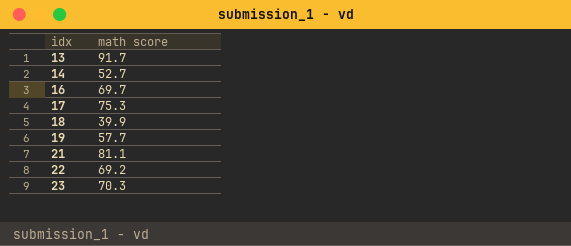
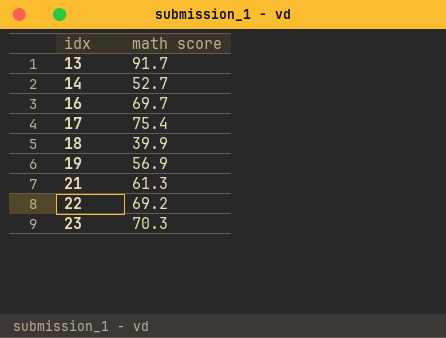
17 | math score: 75.3 -> 75.4
19 | math score: 57.7 -> 56.9
21 | math score: 81.1 -> 61.3

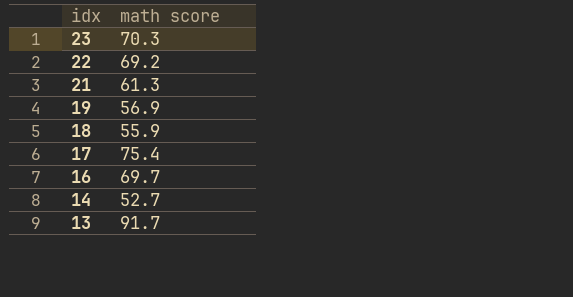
row order: idx ascending -> idx descending
18 | math score: 39.9 -> 55.9

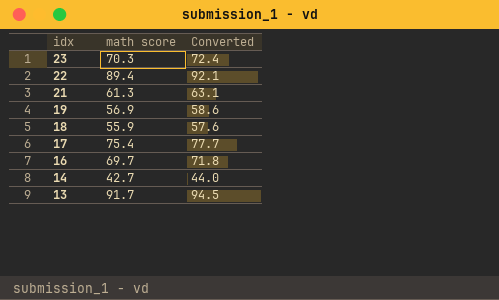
column Converted | formula: none -> [math score] * 1.03
22 | math score: 69.2 -> 89.4
14 | math score: 52.7 -> 42.7

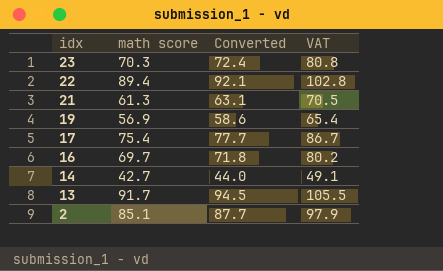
column VAT | formula: none -> [math score] * 1.15
row 18: 55.9 | 57.6 -> none
row 2: none -> 85.1 | 87.7 | 97.9

